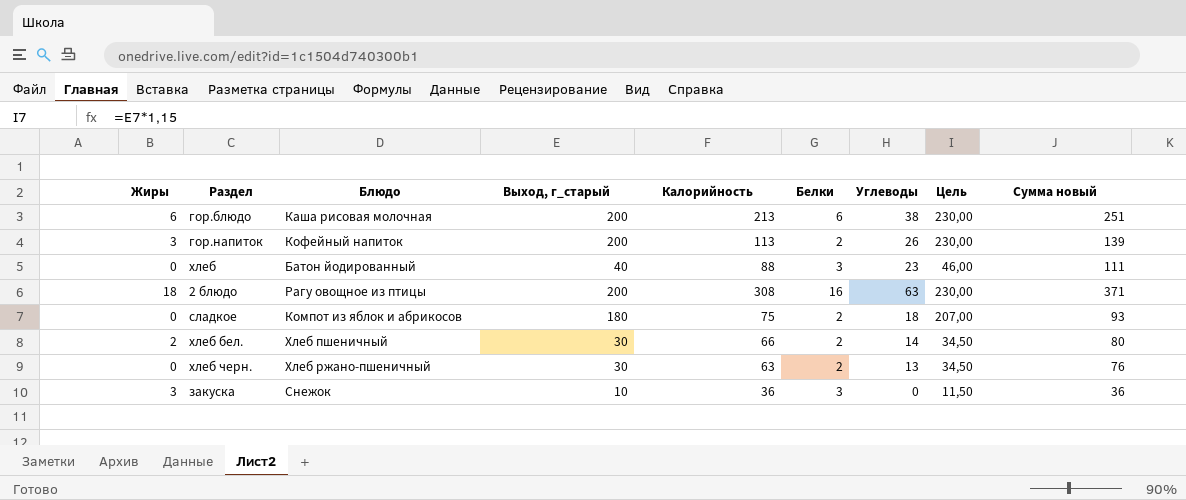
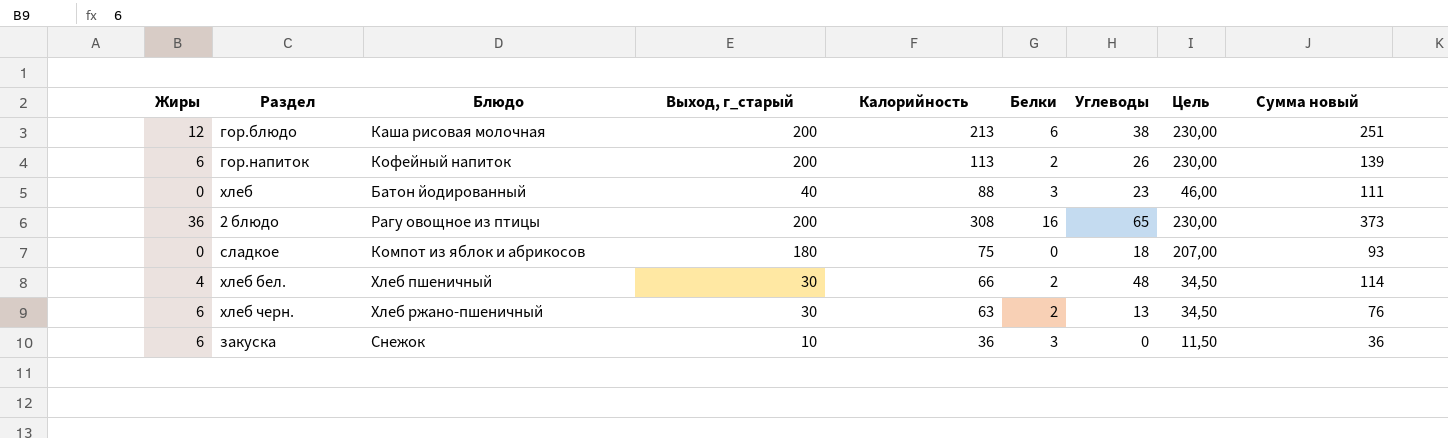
гор.блюдо | Жиры: 6 -> 12
гор.напиток | Жиры: 3 -> 6
2 блюдо | Жиры: 18 -> 36
2 блюдо | Углеводы: 63 -> 65
2 блюдо | Сумма новый: 371 -> 373
сладкое | Белки: 2 -> 0
хлеб бел. | Жиры: 2 -> 4
хлеб бел. | Углеводы: 14 -> 48
хлеб бел. | Сумма новый: 80 -> 114
хлеб черн. | Жиры: 0 -> 6
закуска | Жиры: 3 -> 6

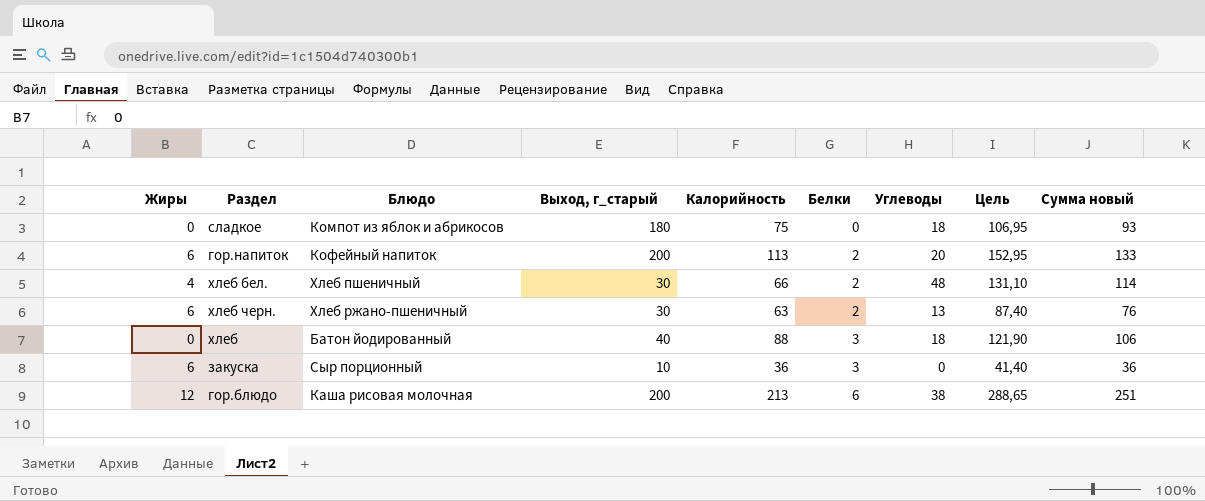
row order: none -> Белки ascending
column Цель | formula: [Выход, г_старый] * 1,15 -> [Сумма новый] * 1,15
row 2 блюдо: 36 | Рагу овощное из птицы | 200 | 308 | 16 | 65 | 230,00 | 373 -> none
гор.напиток | Углеводы: 26 -> 20
гор.напиток | Сумма новый: 139 -> 133
хлеб | Углеводы: 23 -> 18
хлеб | Сумма новый: 111 -> 106
закуска | Блюдо: Снежок -> Сыр порционный

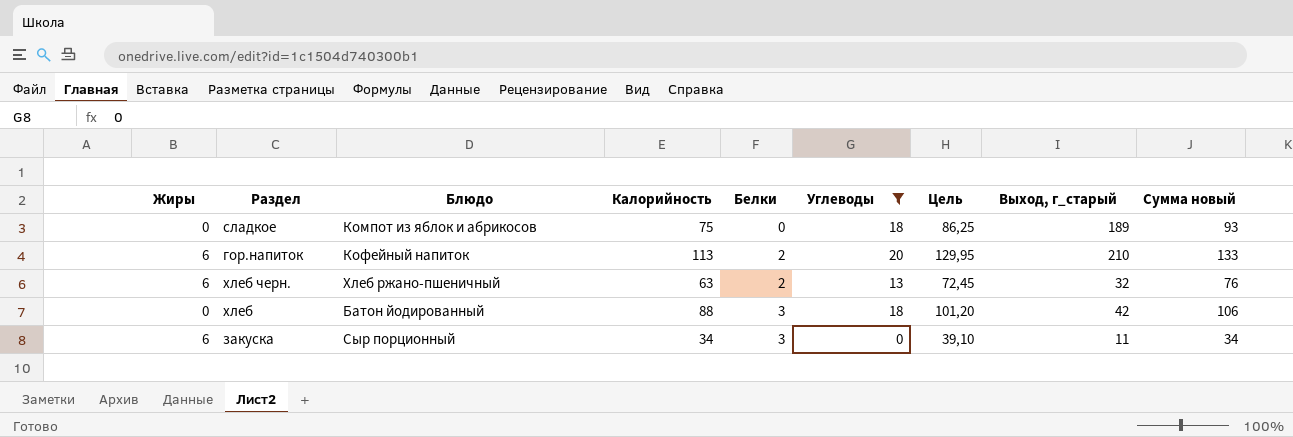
filter: none -> Углеводы <= 20
column Цель | formula: [Сумма новый] * 1,15 -> [Калорийность] * 1,15
column Выход, г_старый | position: 4 -> 8
сладкое | Выход, г_старый: 180 -> 189
гор.напиток | Выход, г_старый: 200 -> 210
хлеб черн. | Выход, г_старый: 30 -> 32
хлеб | Выход, г_старый: 40 -> 42
закуска | Калорийность: 36 -> 34
закуска | Выход, г_старый: 10 -> 11
закуска | Сумма новый: 36 -> 34

